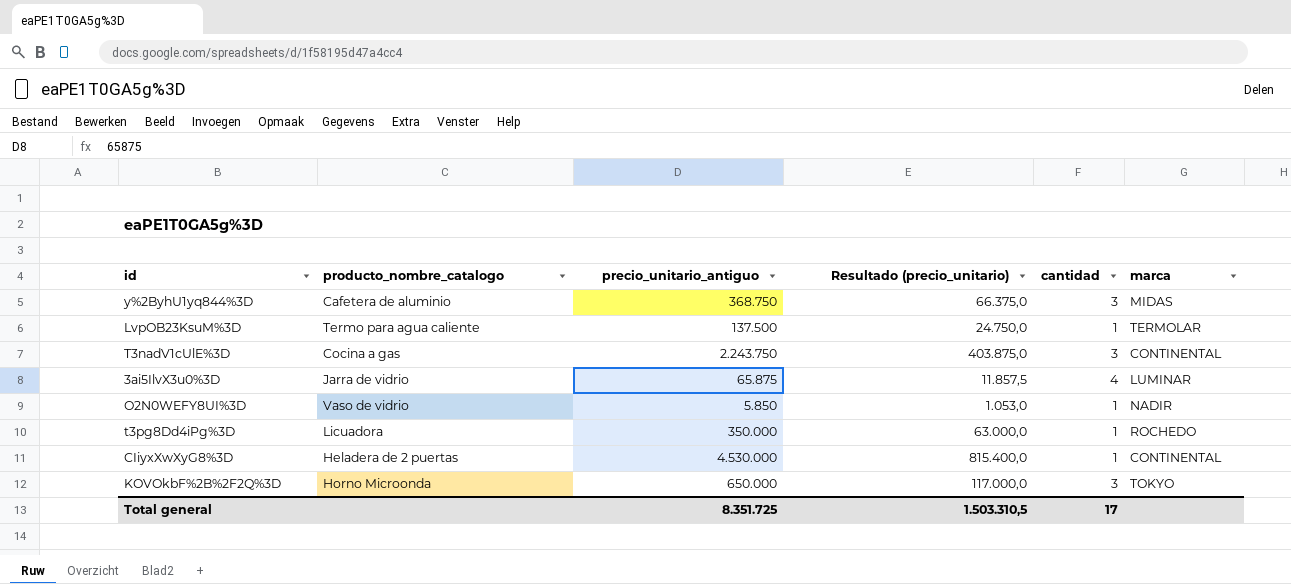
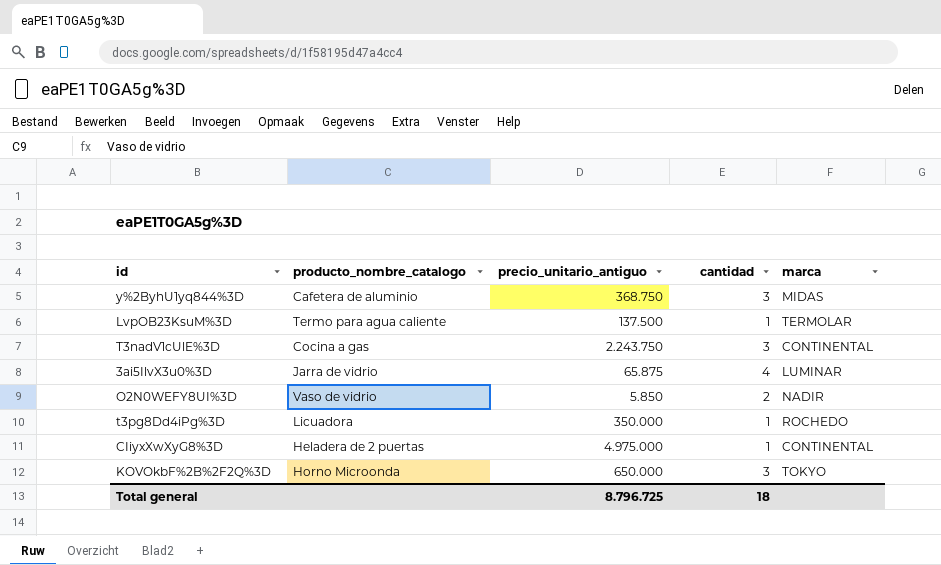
column Resultado (precio_unitario) | formula: [precio_unitario_antiguo] * 0,18 -> none
O2N0WEFY8UI%3D | cantidad: 1 -> 2
CIiyxXwXyG8%3D | precio_unitario_antiguo: 4.530.000 -> 4.975.000
Total general | precio_unitario_antiguo: 8.351.725 -> 8.796.725
Total general | cantidad: 17 -> 18

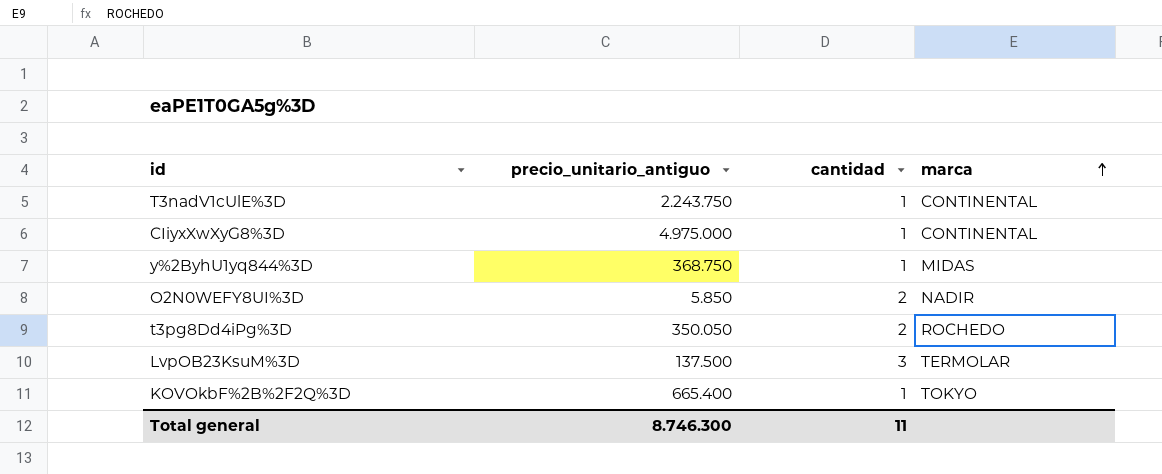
row order: none -> marca ascending
column producto_nombre_catalogo | position: 2 -> none
row 3ai5IlvX3u0%3D: Jarra de vidrio | 65.875 | 4 | LUMINAR -> none
T3nadV1cUlE%3D | cantidad: 3 -> 1
y%2ByhU1yq844%3D | cantidad: 3 -> 1
t3pg8Dd4iPg%3D | precio_unitario_antiguo: 350.000 -> 350.050
t3pg8Dd4iPg%3D | cantidad: 1 -> 2
LvpOB23KsuM%3D | cantidad: 1 -> 3
KOVOkbF%2B%2F2Q%3D | precio_unitario_antiguo: 650.000 -> 665.400
KOVOkbF%2B%2F2Q%3D | cantidad: 3 -> 1
Total general | precio_unitario_antiguo: 8.796.725 -> 8.746.300
Total general | cantidad: 18 -> 11

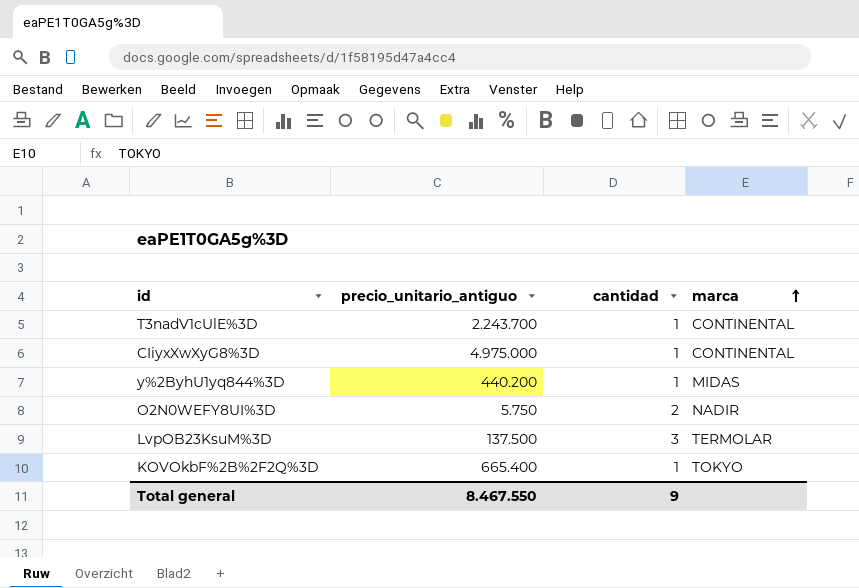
row t3pg8Dd4iPg%3D: 350.050 | 2 | ROCHEDO -> none
T3nadV1cUlE%3D | precio_unitario_antiguo: 2.243.750 -> 2.243.700
y%2ByhU1yq844%3D | precio_unitario_antiguo: 368.750 -> 440.200
O2N0WEFY8UI%3D | precio_unitario_antiguo: 5.850 -> 5.750
Total general | precio_unitario_antiguo: 8.746.300 -> 8.467.550
Total general | cantidad: 11 -> 9

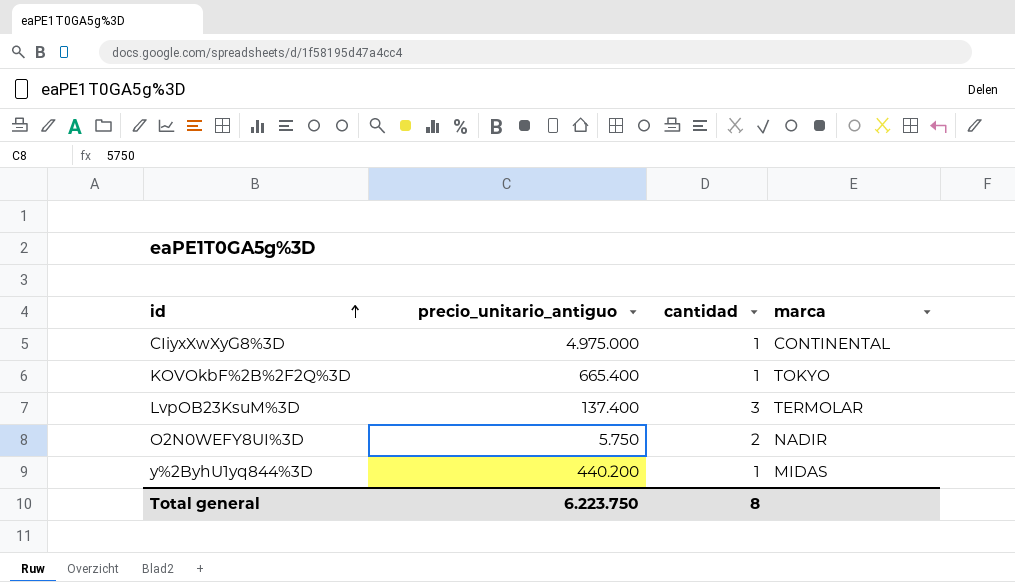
row order: marca ascending -> id ascending
row T3nadV1cUlE%3D: 2.243.700 | 1 | CONTINENTAL -> none
LvpOB23KsuM%3D | precio_unitario_antiguo: 137.500 -> 137.400
Total general | precio_unitario_antiguo: 8.467.550 -> 6.223.750
Total general | cantidad: 9 -> 8

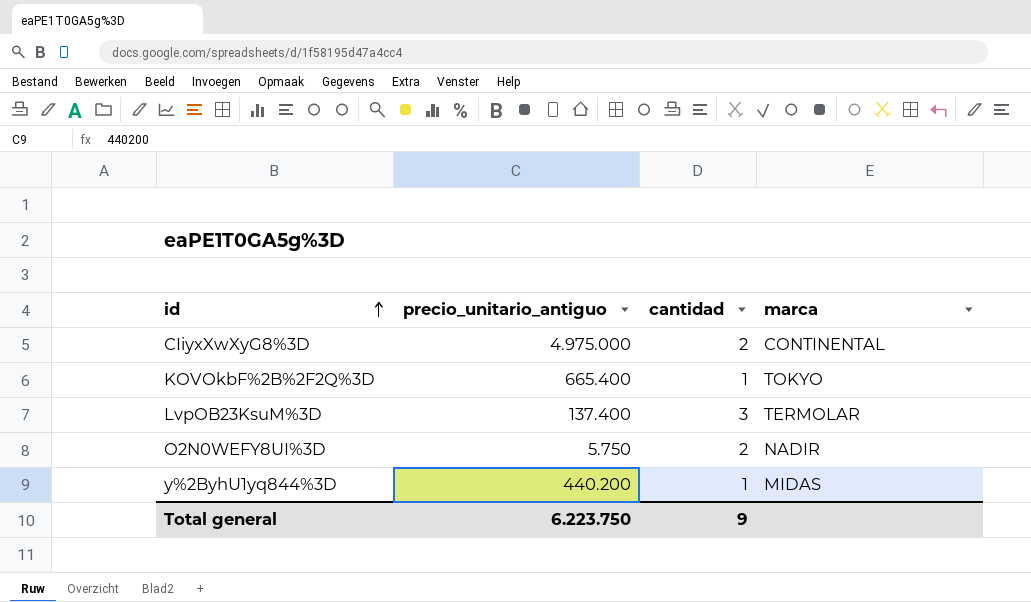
CIiyxXwXyG8%3D | cantidad: 1 -> 2
Total general | cantidad: 8 -> 9

